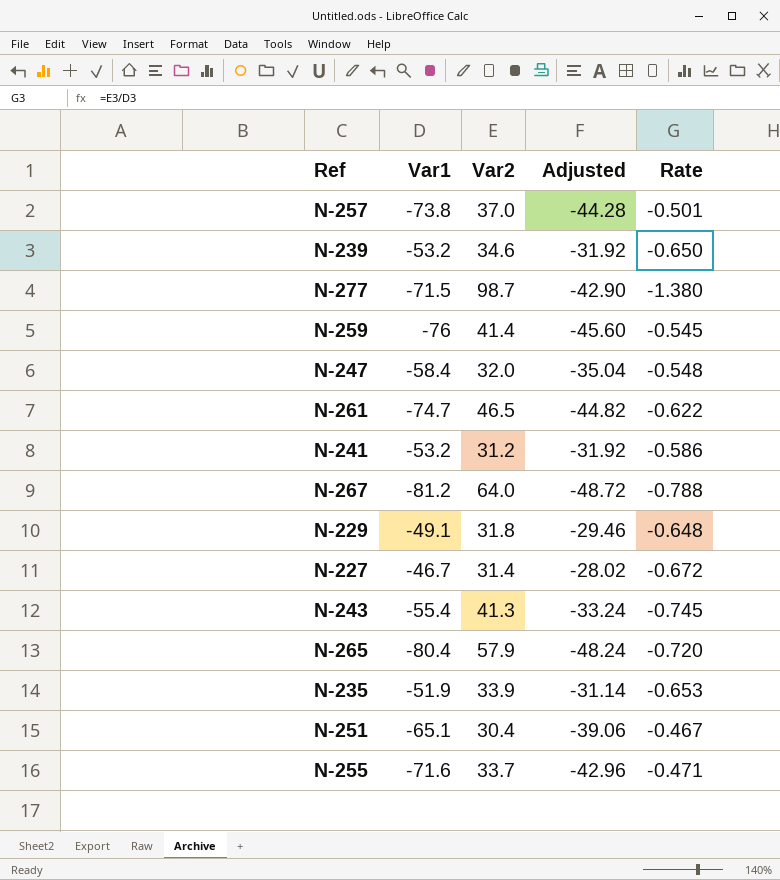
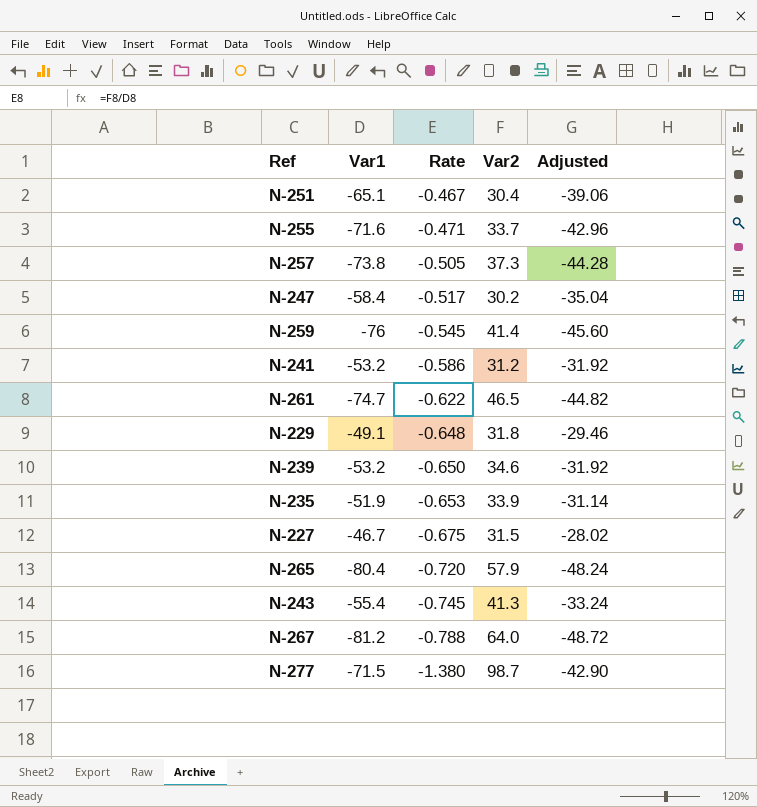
row order: none -> Rate descending
column Rate | position: 5 -> 3
N-257 | Rate: -0.501 -> -0.505
N-257 | Var2: 37.0 -> 37.3
N-247 | Rate: -0.548 -> -0.517
N-247 | Var2: 32.0 -> 30.2
N-227 | Rate: -0.672 -> -0.675
N-227 | Var2: 31.4 -> 31.5

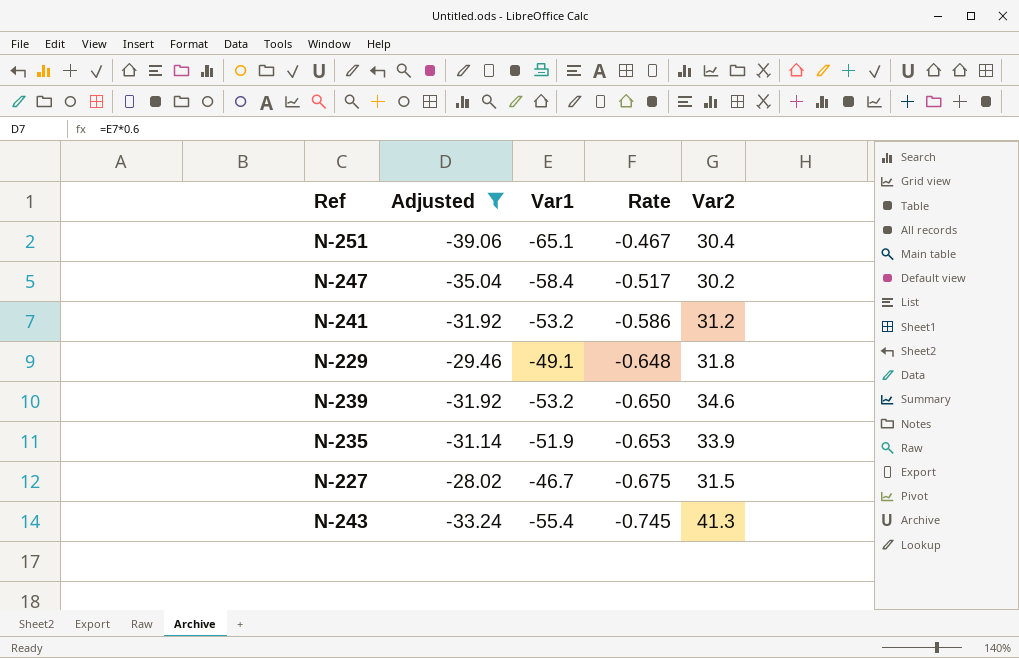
filter: none -> Adjusted >= -39.06
column Adjusted | position: 5 -> 2

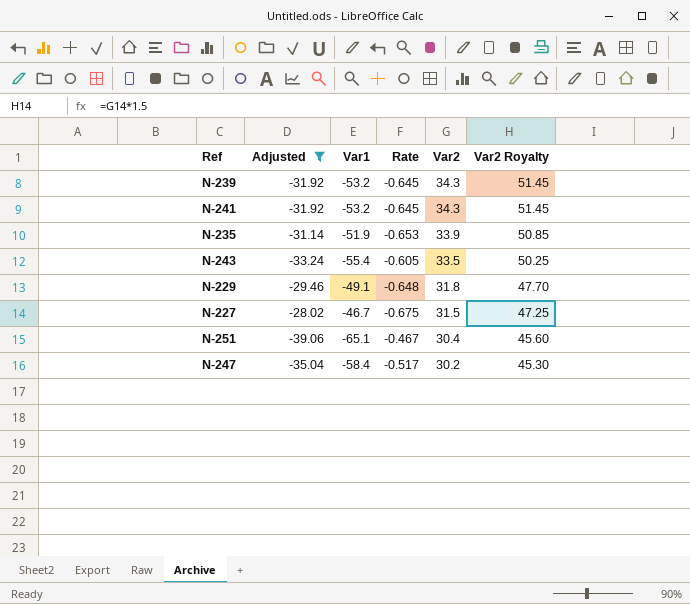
row order: Rate descending -> Var2 descending
column Var2 Royalty | formula: none -> [Var2] * 1.5
N-239 | Rate: -0.650 -> -0.645
N-239 | Var2: 34.6 -> 34.3
N-241 | Rate: -0.586 -> -0.645
N-241 | Var2: 31.2 -> 34.3
N-243 | Rate: -0.745 -> -0.605
N-243 | Var2: 41.3 -> 33.5

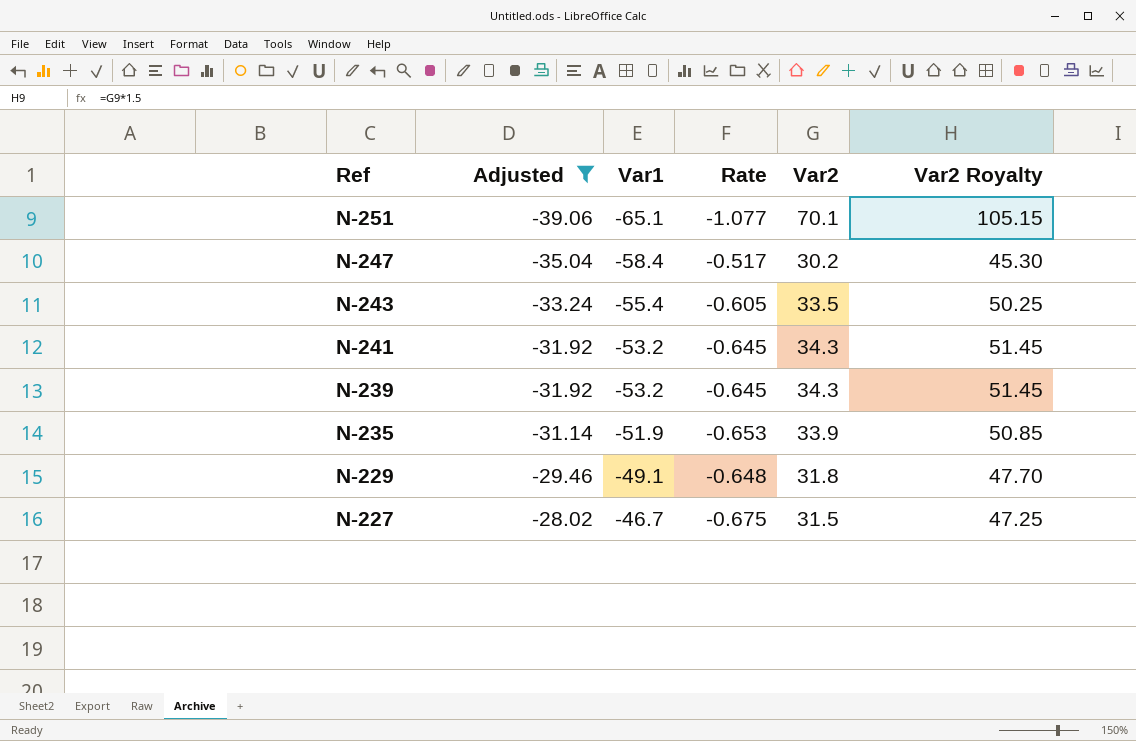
row order: Var2 descending -> Ref descending
N-251 | Rate: -0.467 -> -1.077
N-251 | Var2: 30.4 -> 70.1
N-251 | Var2 Royalty: 45.60 -> 105.15

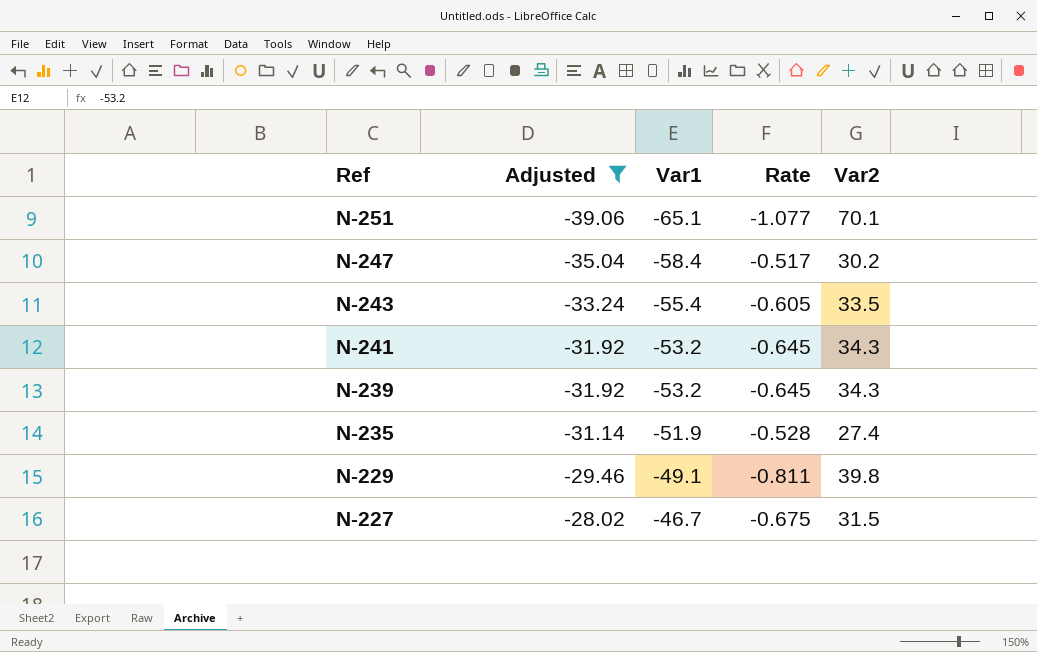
column Var2 Royalty | formula: [Var2] * 1.5 -> none
N-235 | Rate: -0.653 -> -0.528
N-235 | Var2: 33.9 -> 27.4
N-229 | Rate: -0.648 -> -0.811
N-229 | Var2: 31.8 -> 39.8

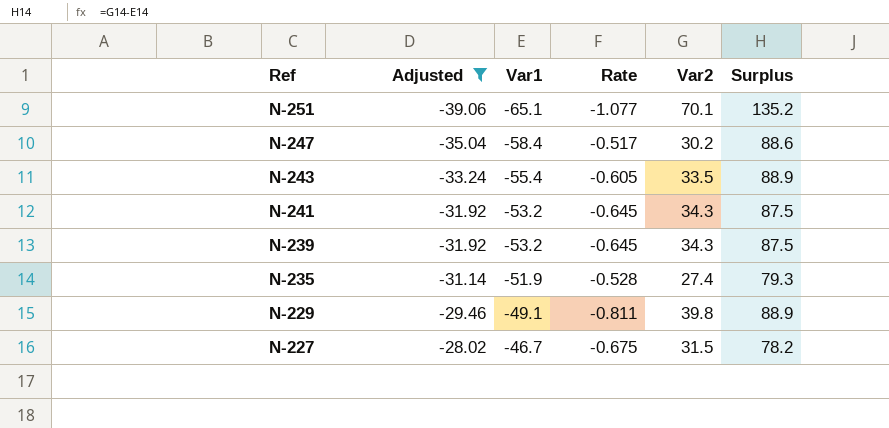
column Surplus | formula: none -> [Var2] - [Var1]

